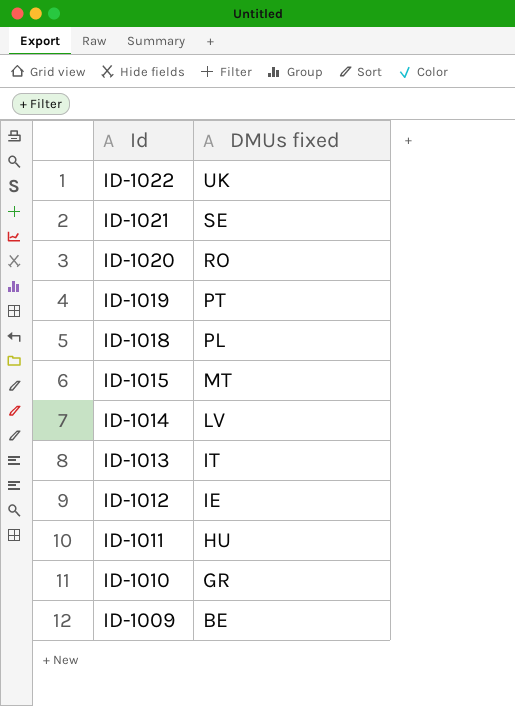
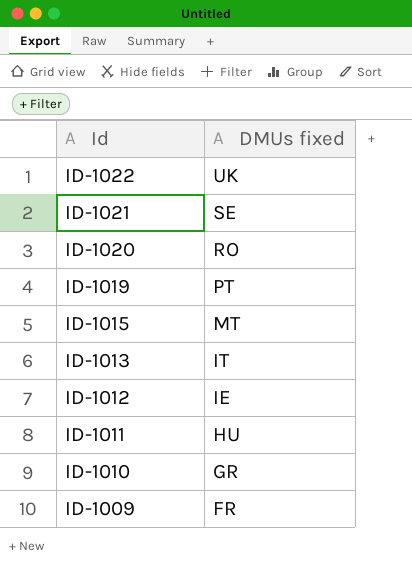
row ID-1018: PL -> none
row ID-1014: LV -> none
ID-1009 | DMUs fixed: BE -> FR

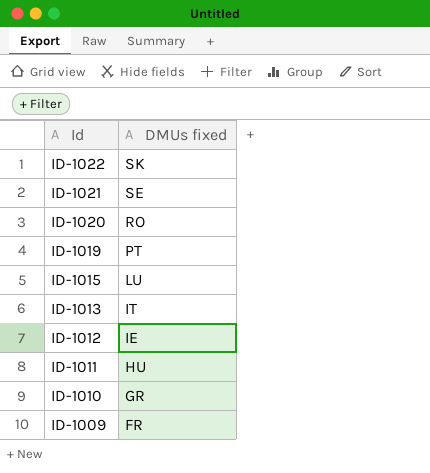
ID-1022 | DMUs fixed: UK -> SK
ID-1015 | DMUs fixed: MT -> LU

